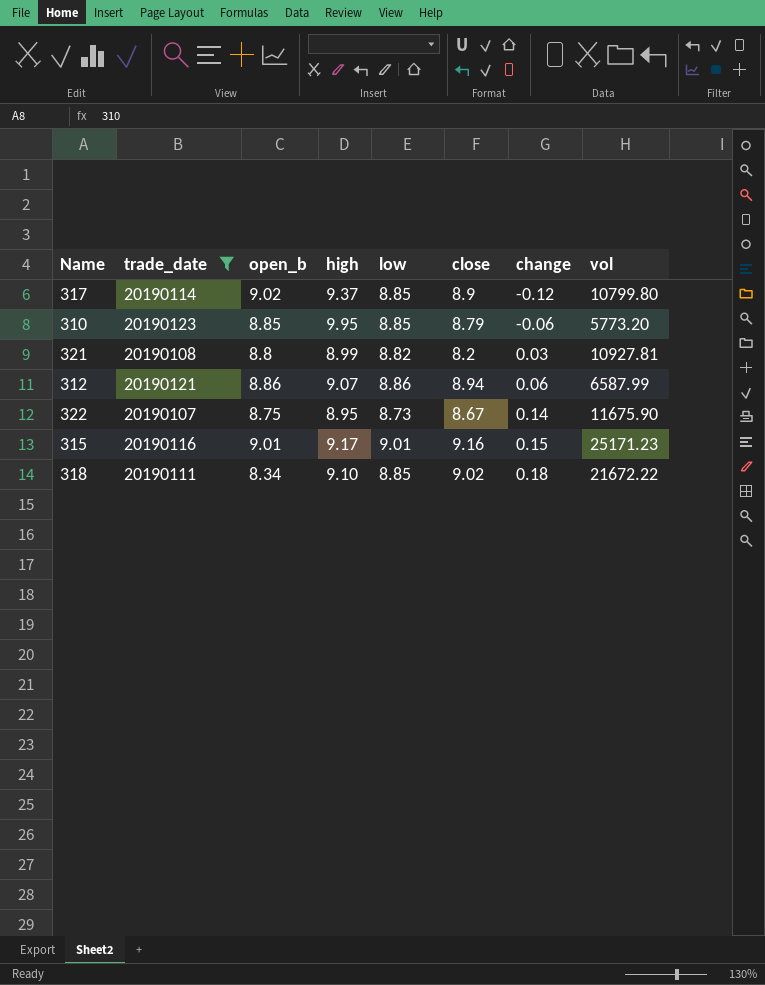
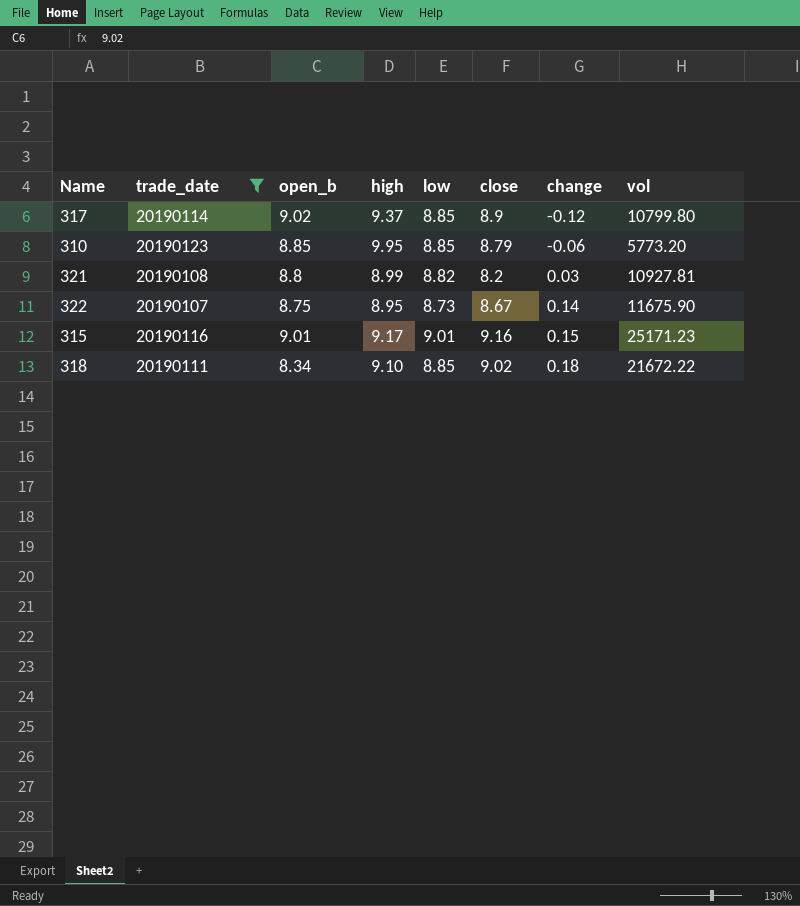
row 312: 20190121 | 8.86 | 9.07 | 8.86 | 8.94 | 0.06 | 6587.99 -> none

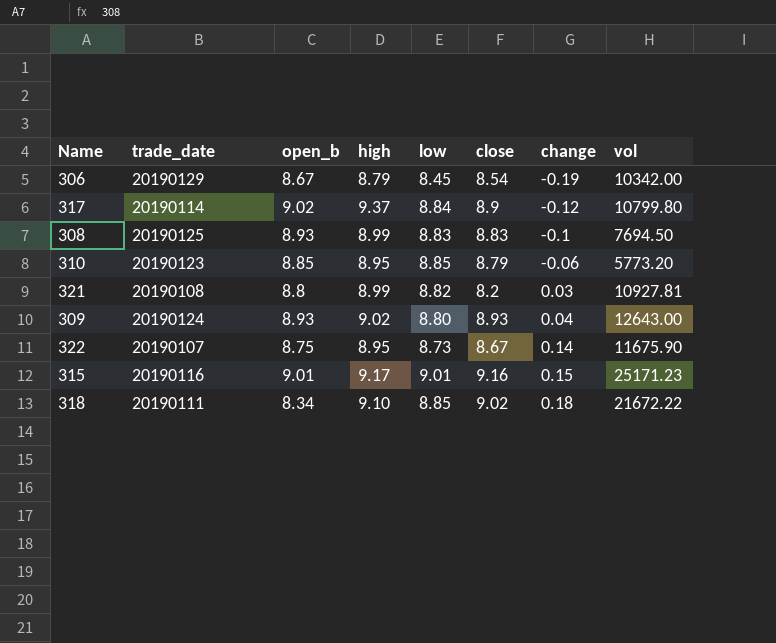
filter: trade_date <= 20190123 -> none
317 | low: 8.85 -> 8.84
310 | high: 9.95 -> 8.95

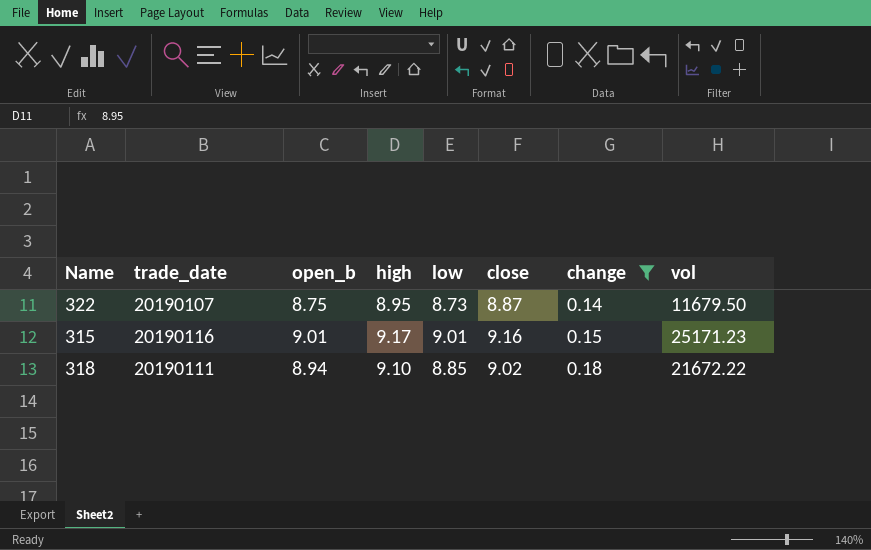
filter: none -> change >= 0.14
322 | close: 8.67 -> 8.87
322 | vol: 11675.90 -> 11679.50
318 | open_b: 8.34 -> 8.94

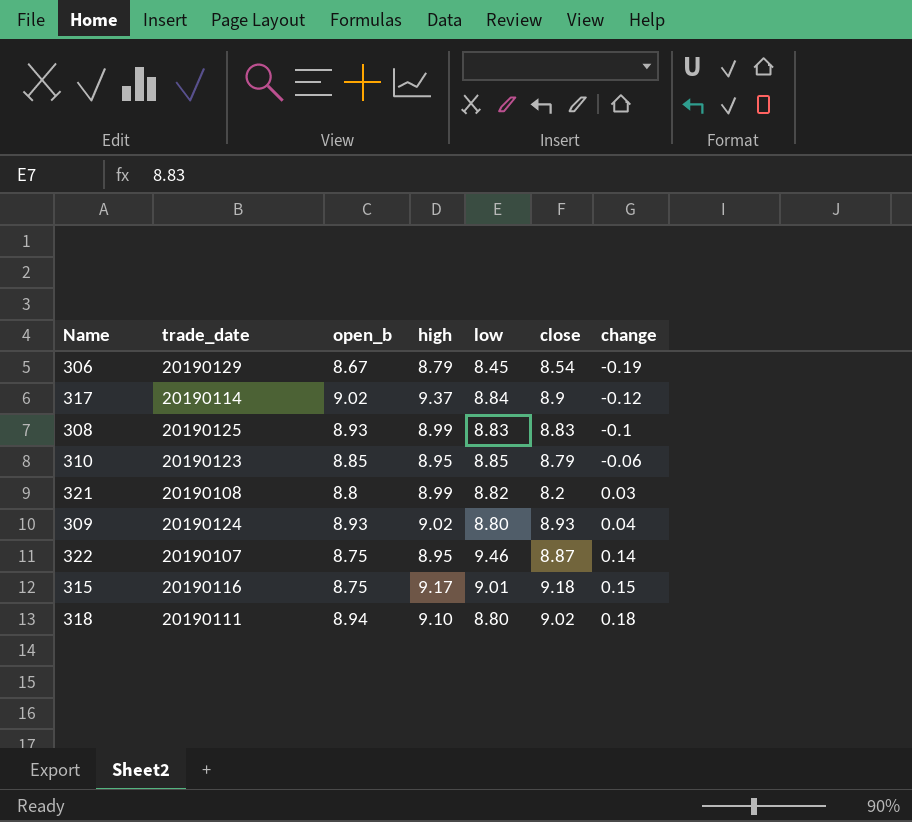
filter: change >= 0.14 -> none
column vol | position: 8 -> none
322 | low: 8.73 -> 9.46
315 | open_b: 9.01 -> 8.75
315 | close: 9.16 -> 9.18
318 | low: 8.85 -> 8.80

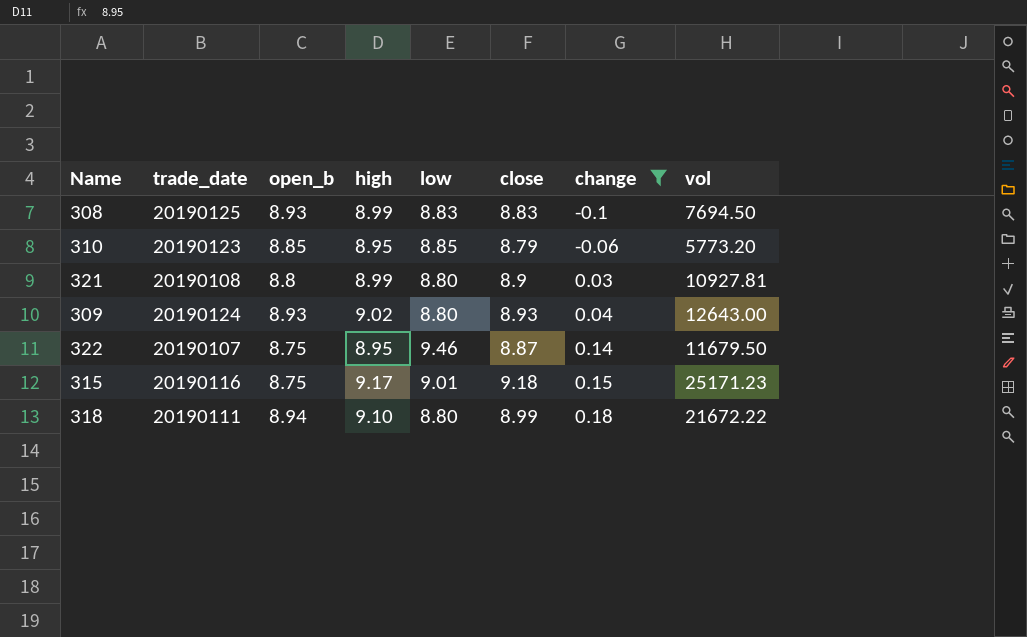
filter: none -> change >= -0.1
column vol | position: none -> 8
321 | low: 8.82 -> 8.80
321 | close: 8.2 -> 8.9
318 | close: 9.02 -> 8.99

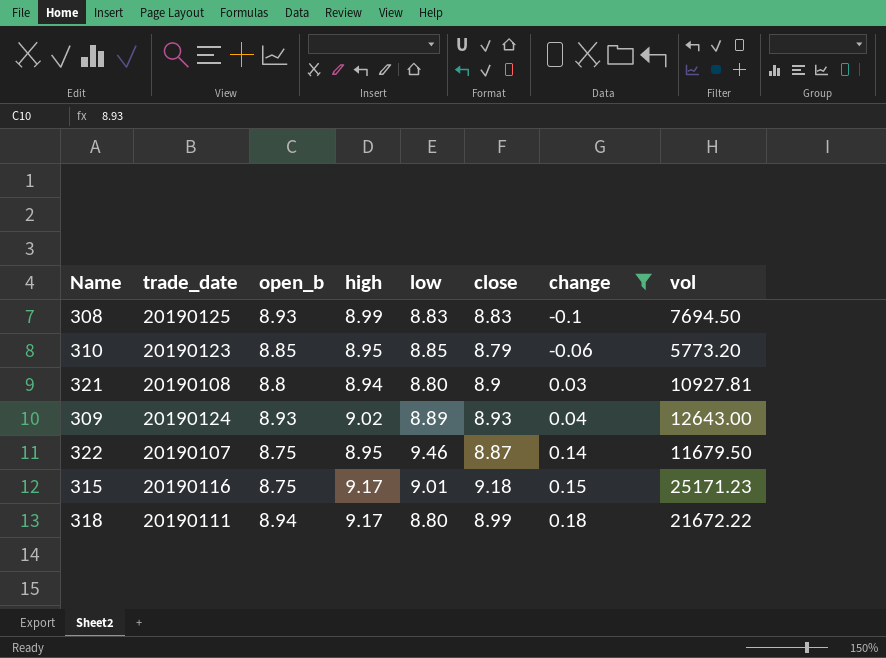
321 | high: 8.99 -> 8.94
309 | low: 8.80 -> 8.89
318 | high: 9.10 -> 9.17

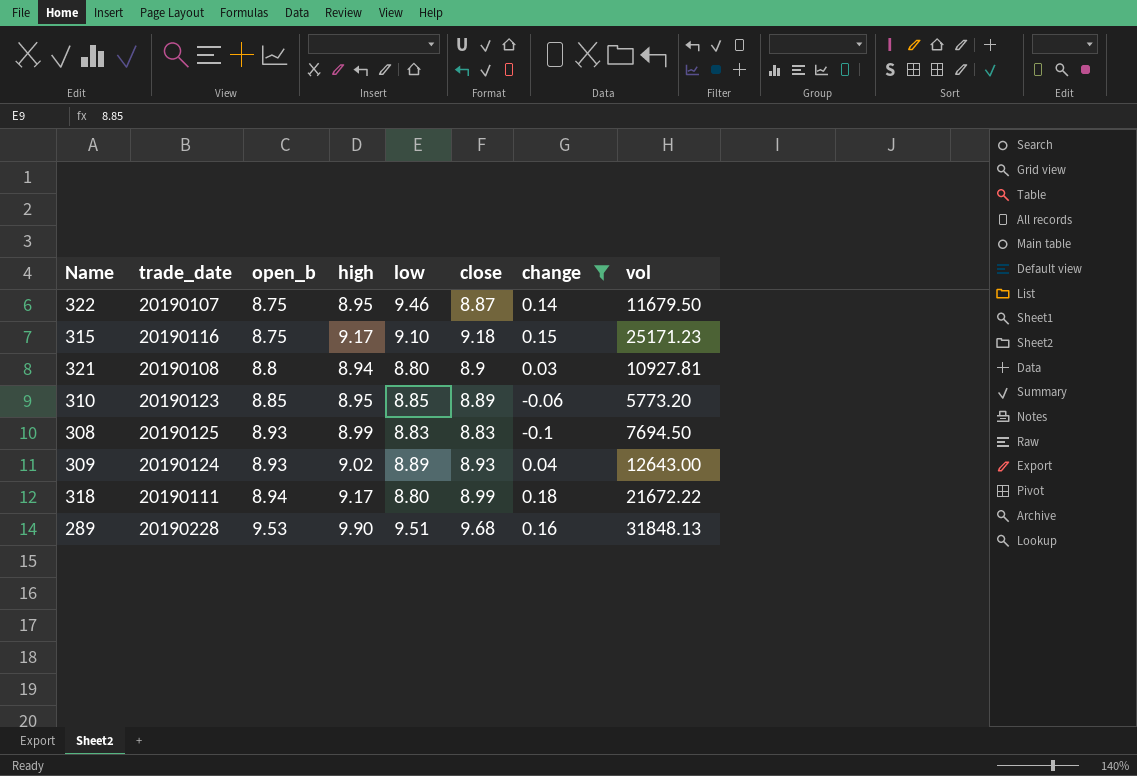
row order: change ascending -> open_b ascending
315 | low: 9.01 -> 9.10
310 | close: 8.79 -> 8.89
row 289: none -> 20190228 | 9.53 | 9.90 | 9.51 | 9.68 | 0.16 | 31848.13

